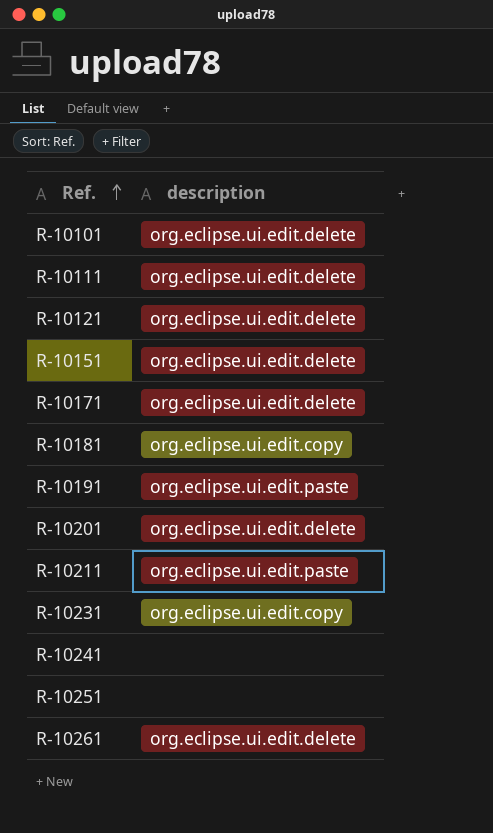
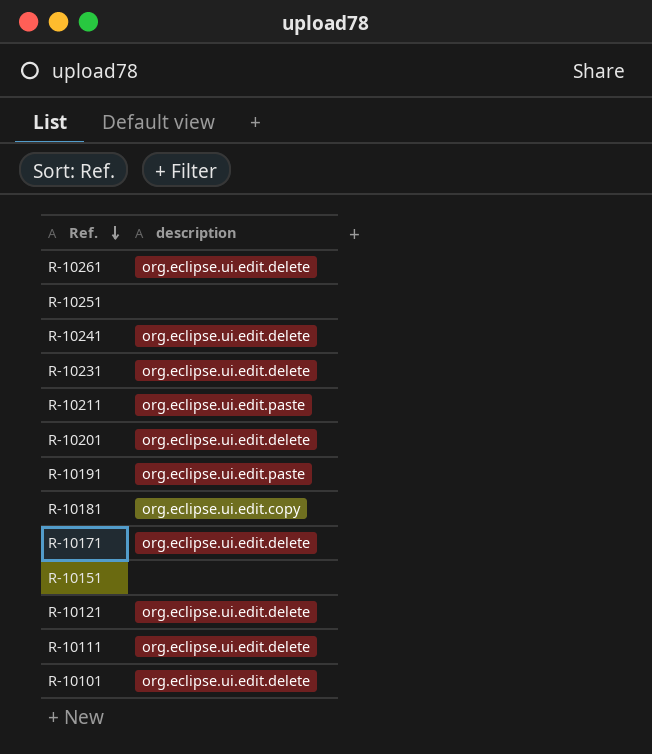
row order: Ref. ascending -> Ref. descending
R-10241 | description: none -> org.eclipse.ui.edit.delete
R-10231 | description: org.eclipse.ui.edit.copy -> org.eclipse.ui.edit.delete
R-10151 | description: org.eclipse.ui.edit.delete -> none

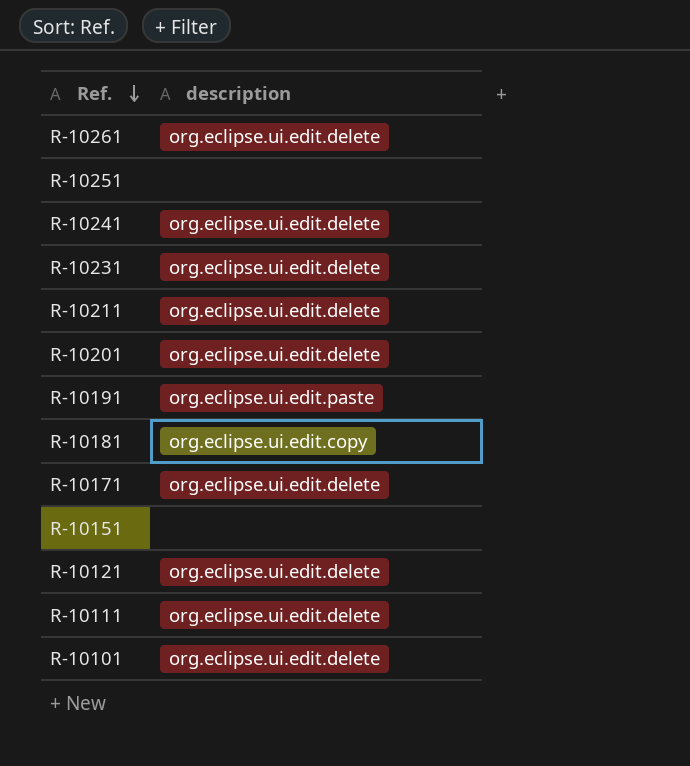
R-10211 | description: org.eclipse.ui.edit.paste -> org.eclipse.ui.edit.delete

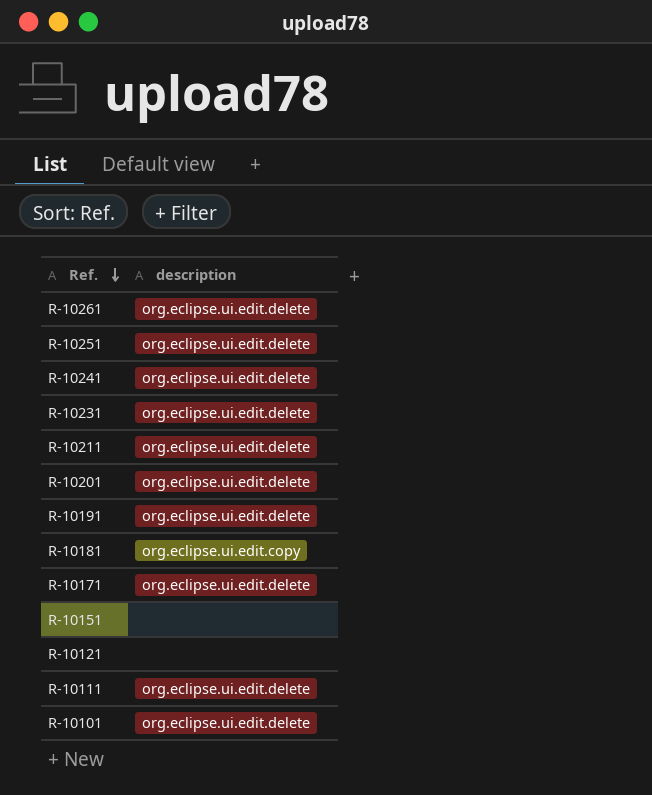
R-10251 | description: none -> org.eclipse.ui.edit.delete
R-10191 | description: org.eclipse.ui.edit.paste -> org.eclipse.ui.edit.delete
R-10121 | description: org.eclipse.ui.edit.delete -> none

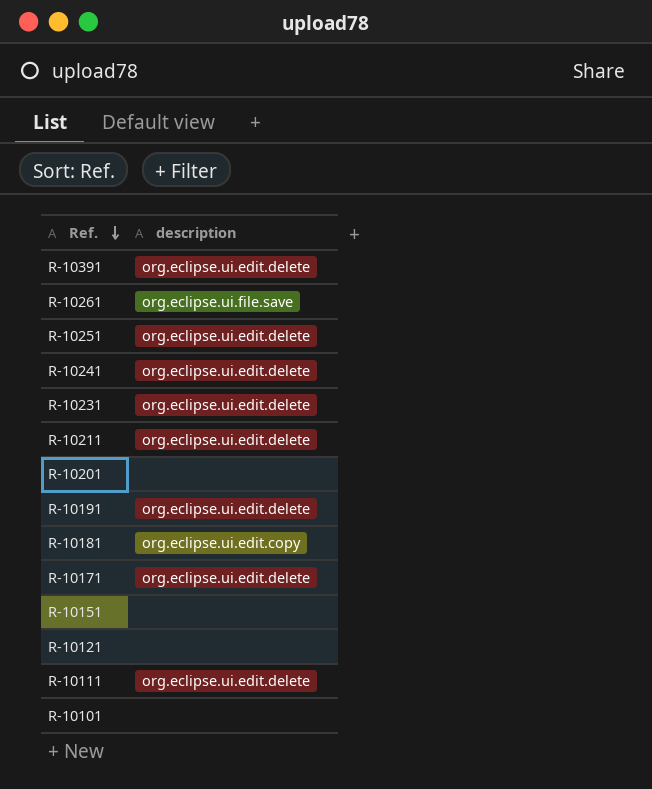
row R-10391: none -> org.eclipse.ui.edit.delete
R-10261 | description: org.eclipse.ui.edit.delete -> org.eclipse.ui.file.save
R-10201 | description: org.eclipse.ui.edit.delete -> none
R-10101 | description: org.eclipse.ui.edit.delete -> none

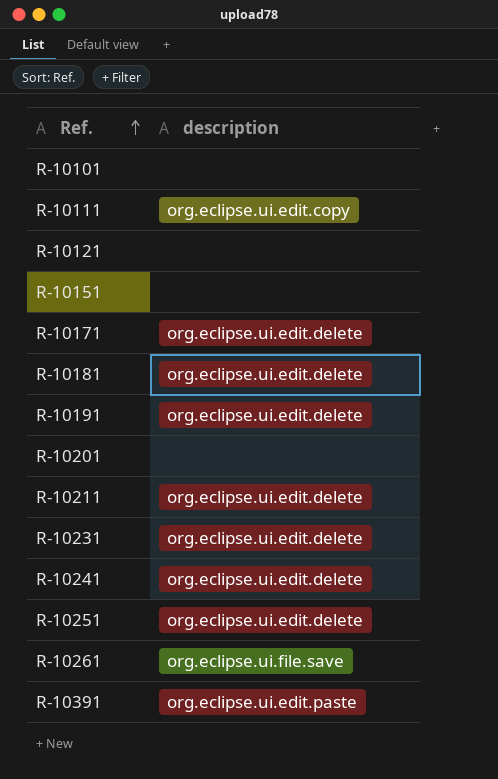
row order: Ref. descending -> Ref. ascending
R-10111 | description: org.eclipse.ui.edit.delete -> org.eclipse.ui.edit.copy
R-10181 | description: org.eclipse.ui.edit.copy -> org.eclipse.ui.edit.delete
R-10391 | description: org.eclipse.ui.edit.delete -> org.eclipse.ui.edit.paste

